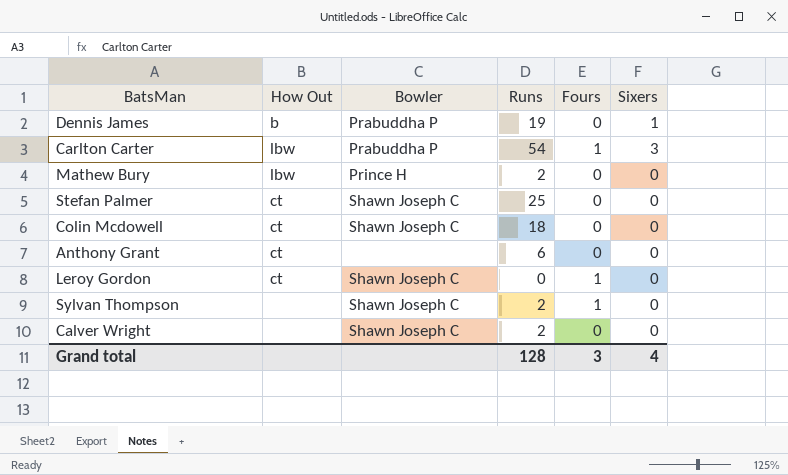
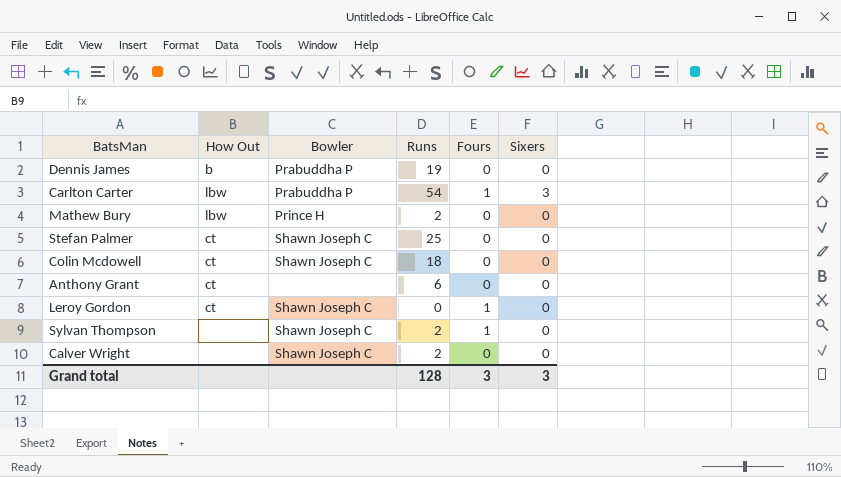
Dennis James | Sixers: 1 -> 0
Grand total | Sixers: 4 -> 3

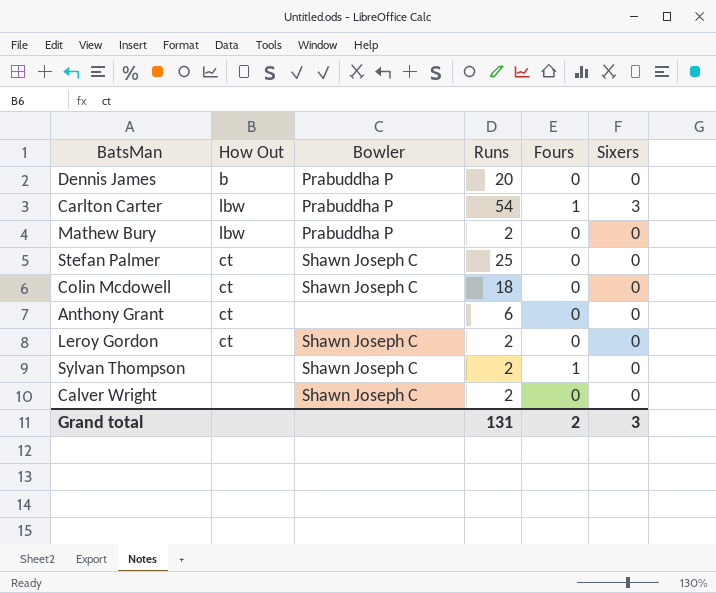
Dennis James | Runs: 19 -> 20
Mathew Bury | Bowler: Prince H -> Prabuddha P
Leroy Gordon | Runs: 0 -> 2
Leroy Gordon | Fours: 1 -> 0
Grand total | Runs: 128 -> 131
Grand total | Fours: 3 -> 2

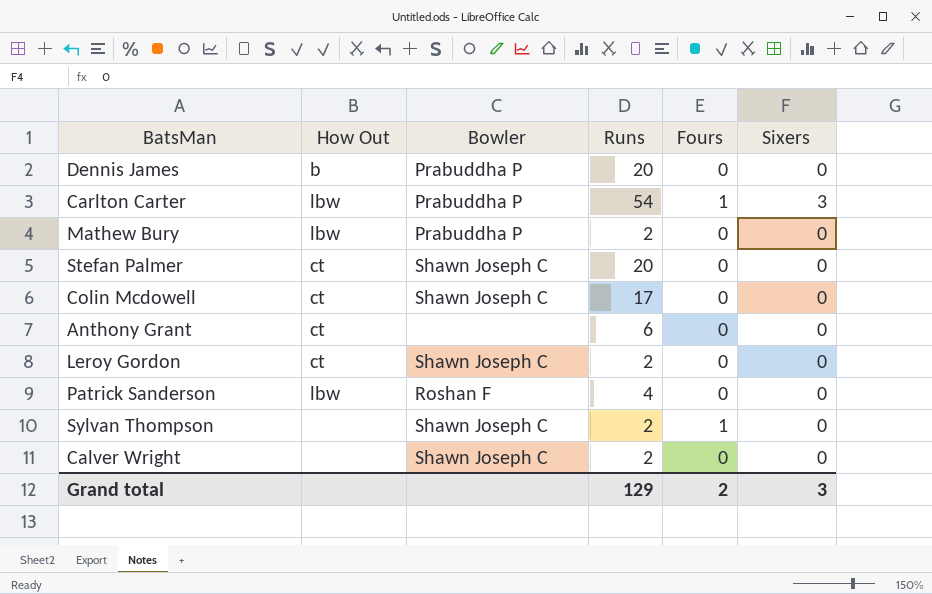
Stefan Palmer | Runs: 25 -> 20
Colin Mcdowell | Runs: 18 -> 17
row Patrick Sanderson: none -> lbw | Roshan F | 4 | 0 | 0
Grand total | Runs: 131 -> 129

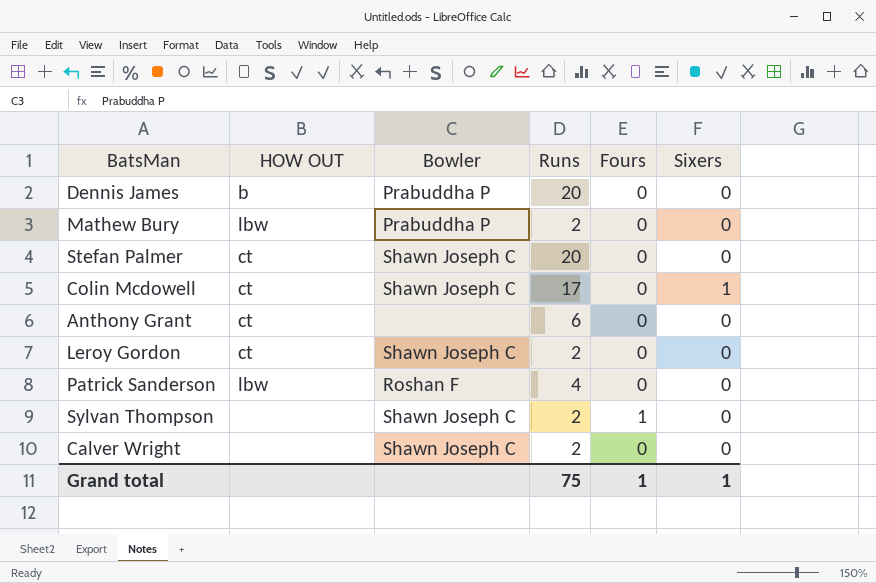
column name: How Out -> HOW OUT
row Carlton Carter: lbw | Prabuddha P | 54 | 1 | 3 -> none
Colin Mcdowell | Sixers: 0 -> 1
Grand total | Runs: 129 -> 75
Grand total | Fours: 2 -> 1
Grand total | Sixers: 3 -> 1

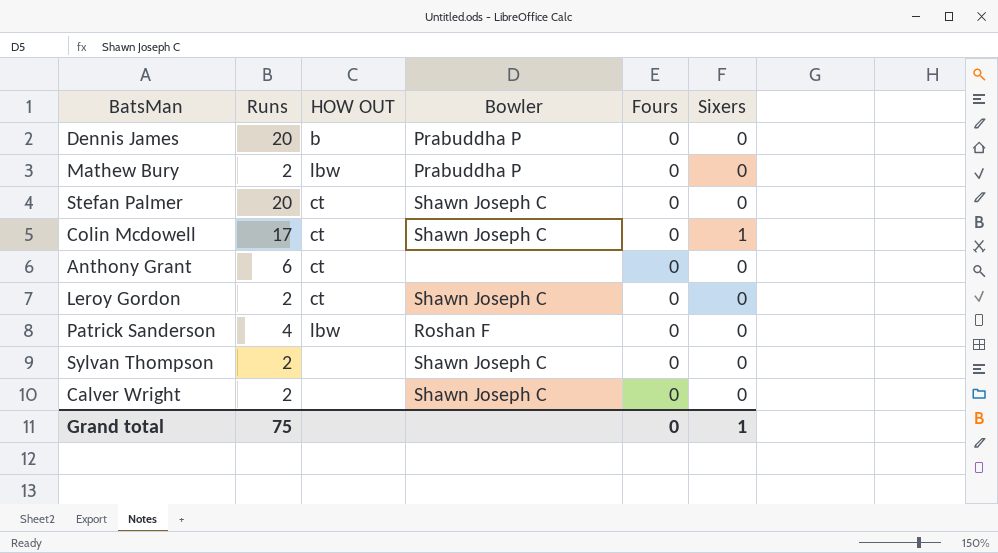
column Runs | position: 4 -> 2
Sylvan Thompson | Fours: 1 -> 0
Grand total | Fours: 1 -> 0

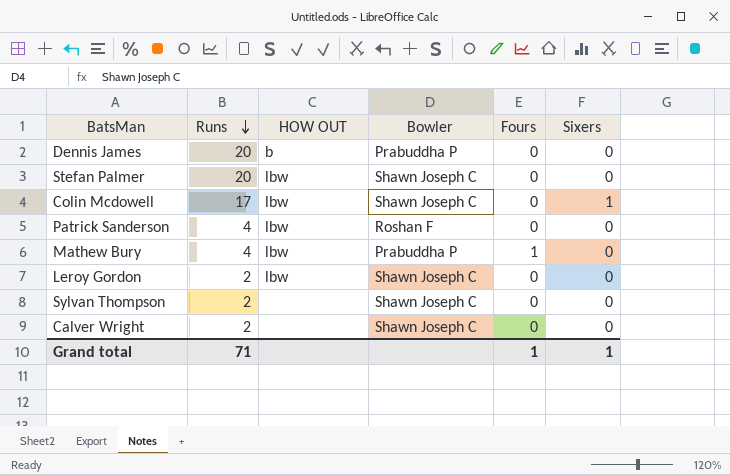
row order: none -> Runs descending
row Anthony Grant: 6 | ct | none | 0 | 0 -> none
Stefan Palmer | HOW OUT: ct -> lbw
Colin Mcdowell | HOW OUT: ct -> lbw
Mathew Bury | Runs: 2 -> 4
Mathew Bury | Fours: 0 -> 1
Leroy Gordon | HOW OUT: ct -> lbw
Grand total | Runs: 75 -> 71
Grand total | Fours: 0 -> 1

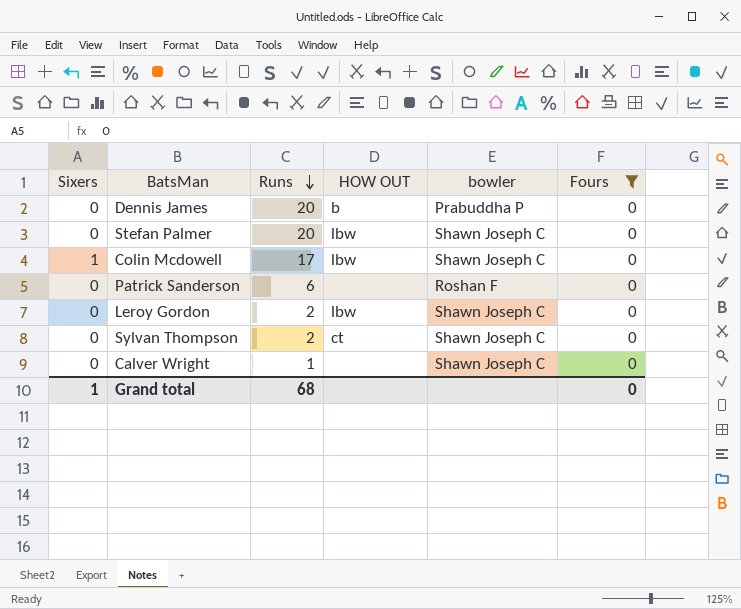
filter: none -> Fours = 0
column Sixers | position: 6 -> 1
column name: Bowler -> bowler
Patrick Sanderson | Runs: 4 -> 6
Patrick Sanderson | HOW OUT: lbw -> none
Sylvan Thompson | HOW OUT: none -> ct
Calver Wright | Runs: 2 -> 1
Grand total | Runs: 71 -> 68
Grand total | Fours: 1 -> 0

